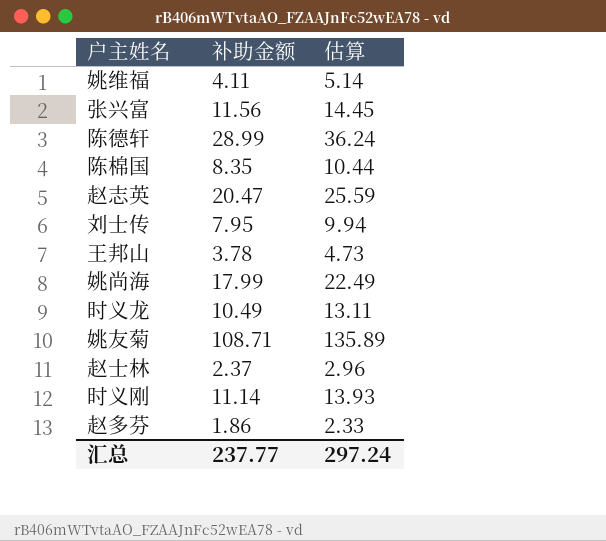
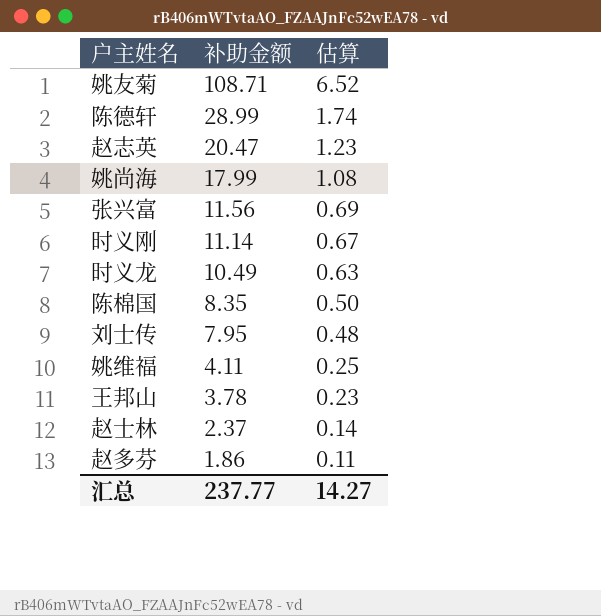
row order: none -> 补助金额 descending
column 估算 | formula: [补助金额] * 1.25 -> [补助金额] * 0.06
汇总 | 估算: 297.24 -> 14.27

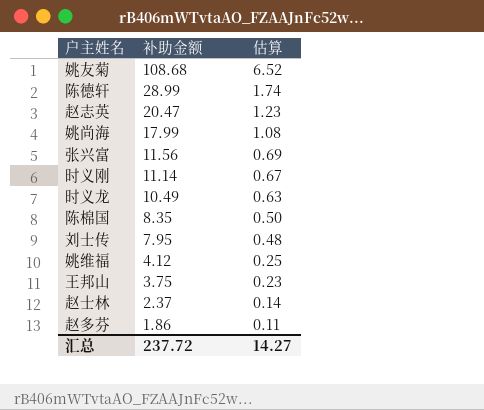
姚友菊 | 补助金额: 108.71 -> 108.68
姚维福 | 补助金额: 4.11 -> 4.12
王邦山 | 补助金额: 3.78 -> 3.75
汇总 | 补助金额: 237.77 -> 237.72

